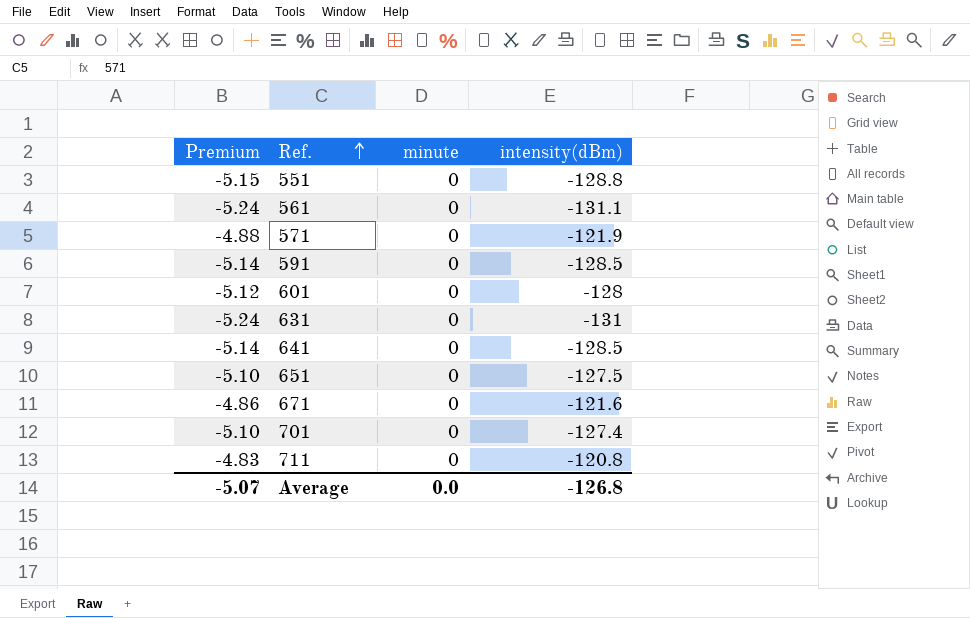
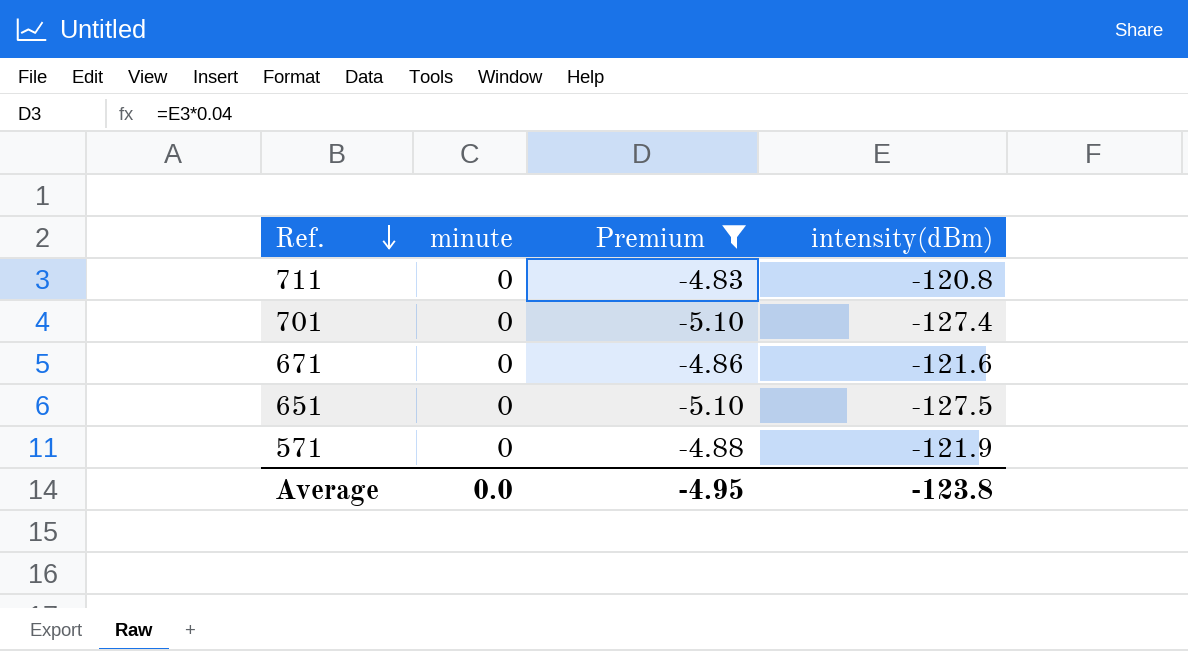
filter: none -> Premium >= -5.10
row order: Ref. ascending -> Ref. descending
column Premium | position: 1 -> 3
Average | Premium: -5.07 -> -4.95
Average | intensity(dBm): -126.8 -> -123.8

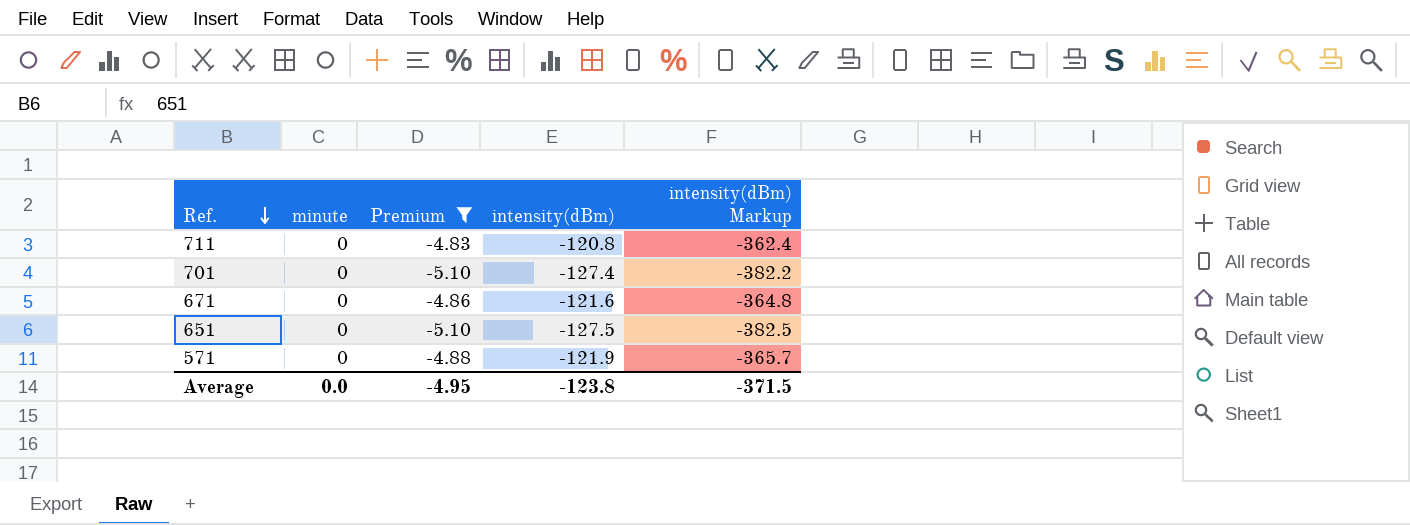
column intensity(dBm) Markup | formula: none -> [intensity(dBm)] * 3

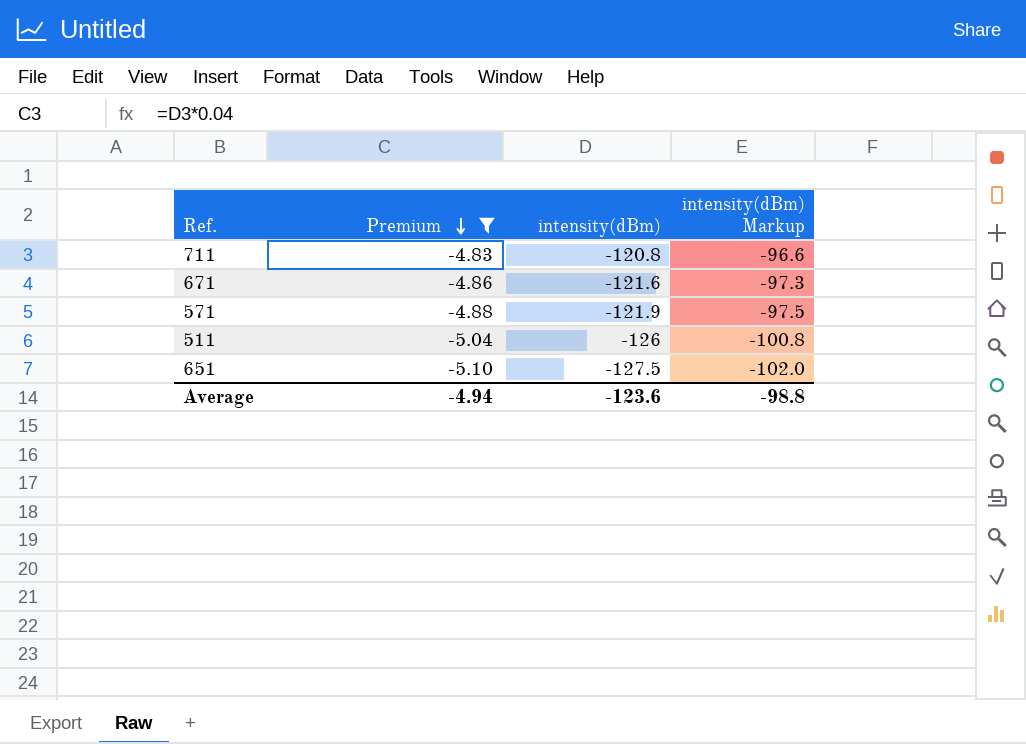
row order: Ref. descending -> Premium descending
column minute | position: 2 -> none
column intensity(dBm) Markup | formula: [intensity(dBm)] * 3 -> [intensity(dBm)] * 0.8
row 701: 0 | -5.10 | -127.4 | -382.2 -> none
row 511: none -> -5.04 | -126 | -100.8
Average | Premium: -4.95 -> -4.94
Average | intensity(dBm): -123.8 -> -123.6
Average | intensity(dBm) Markup: -371.5 -> -98.8

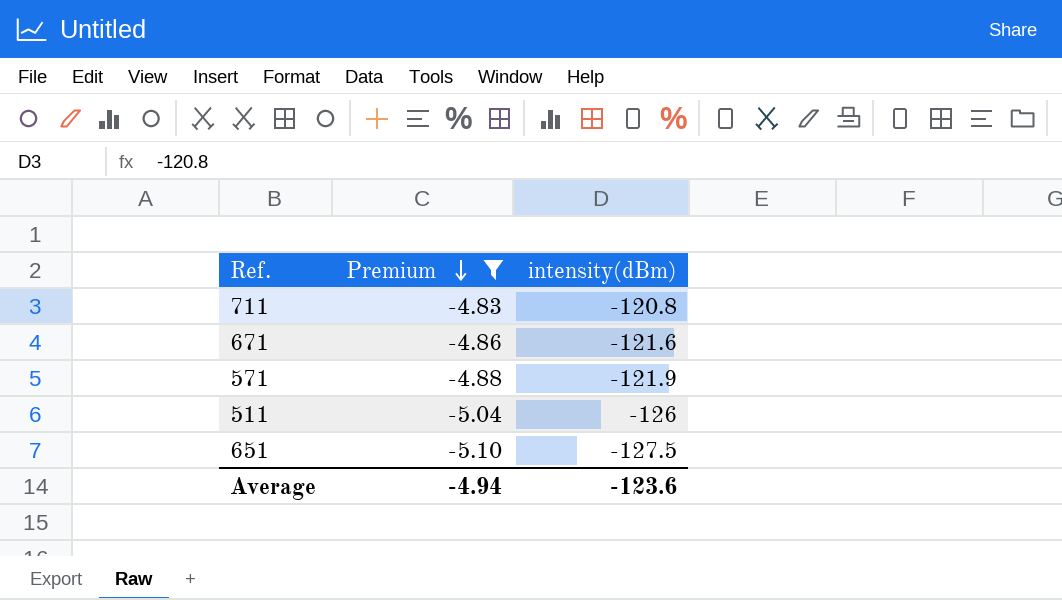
column intensity(dBm) Markup | formula: [intensity(dBm)] * 0.8 -> none

